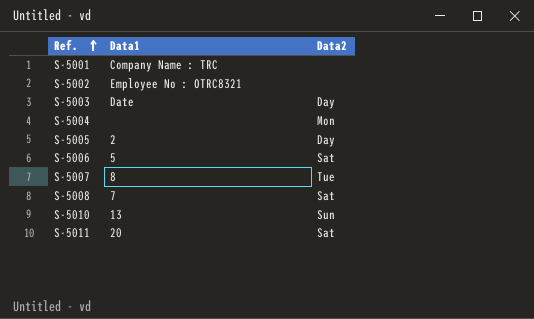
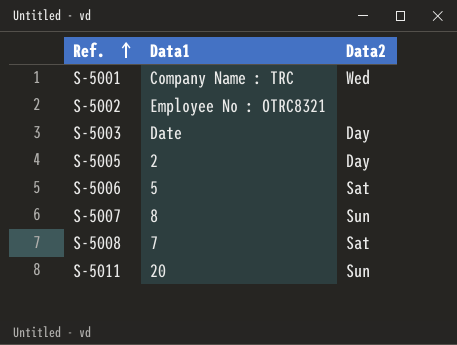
row S-5004: none | Mon -> none
row S-5010: 13 | Sun -> none
S-5001 | Data2: none -> Wed
S-5007 | Data2: Tue -> Sun
S-5011 | Data2: Sat -> Sun

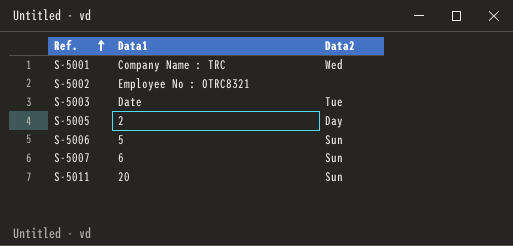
row S-5008: 7 | Sat -> none
S-5003 | Data2: Day -> Tue
S-5006 | Data2: Sat -> Sun
S-5007 | Data1: 8 -> 6

